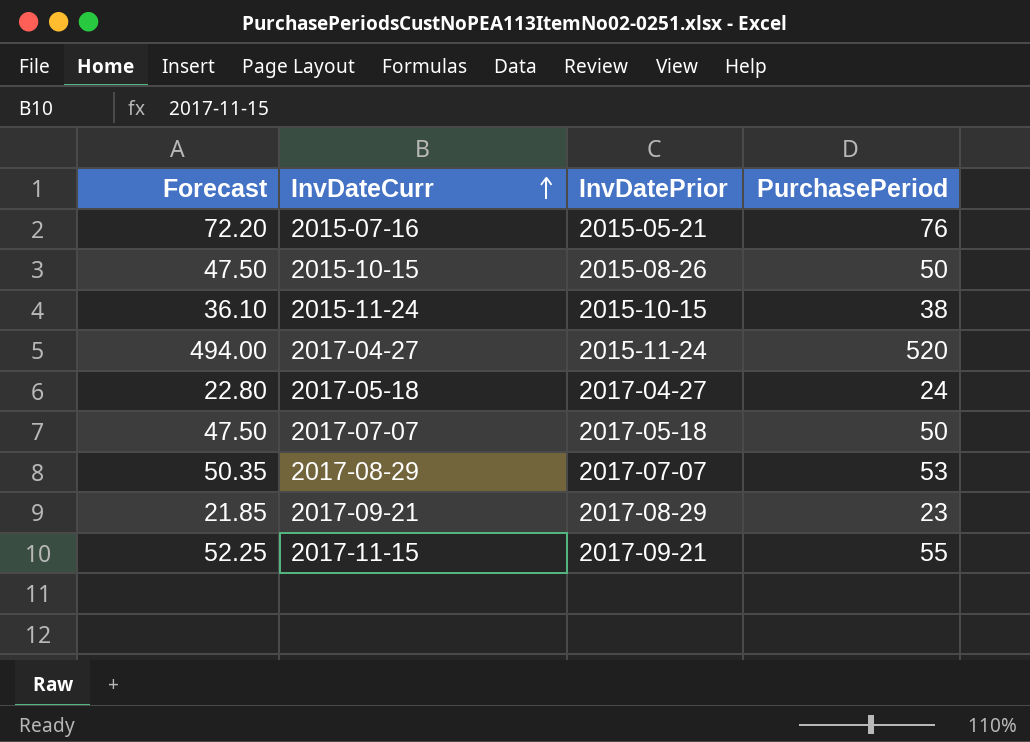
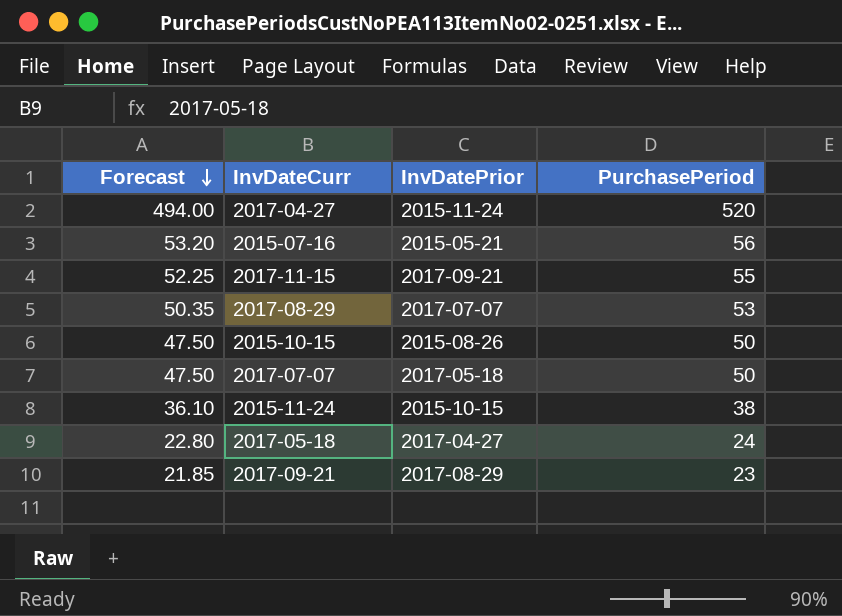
row order: InvDateCurr ascending -> Forecast descending
2015-07-16 | Forecast: 72.20 -> 53.20
2015-07-16 | PurchasePeriod: 76 -> 56

